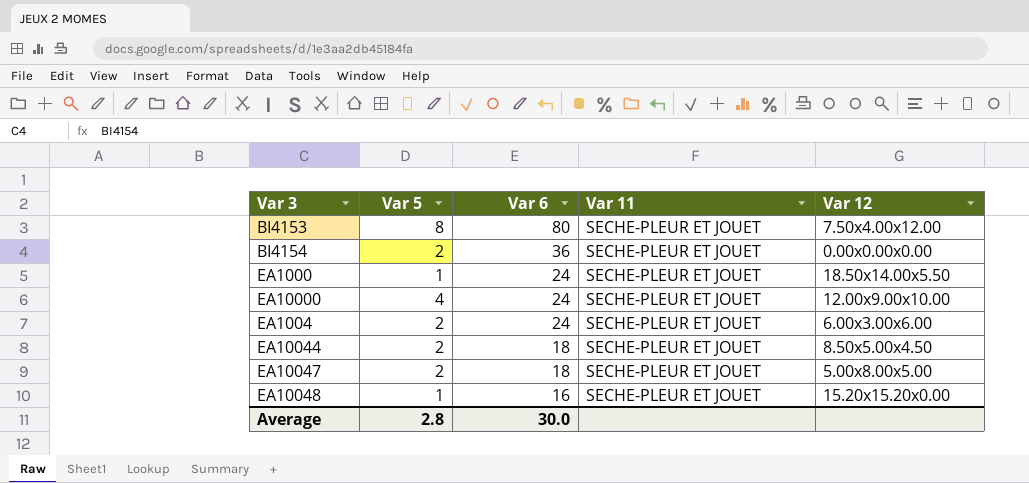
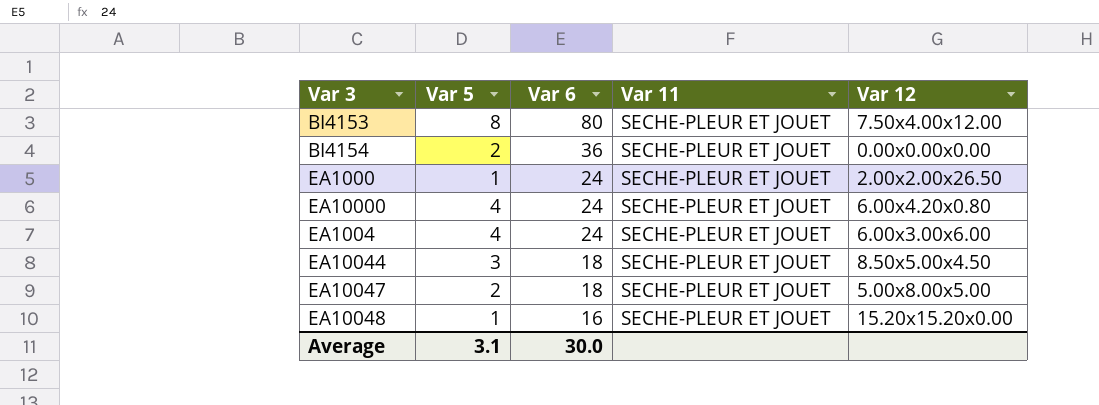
EA1000 | Var 12: 18.50x14.00x5.50 -> 2.00x2.00x26.50
EA10000 | Var 12: 12.00x9.00x10.00 -> 6.00x4.20x0.80
EA1004 | Var 5: 2 -> 4
EA10044 | Var 5: 2 -> 3
Average | Var 5: 2.8 -> 3.1

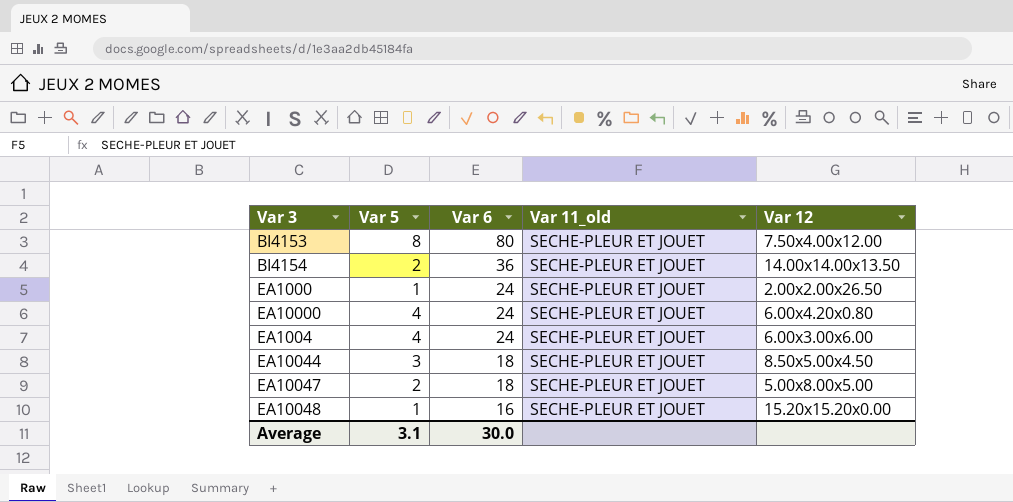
column name: Var 11 -> Var 11_old
BI4154 | Var 12: 0.00x0.00x0.00 -> 14.00x14.00x13.50

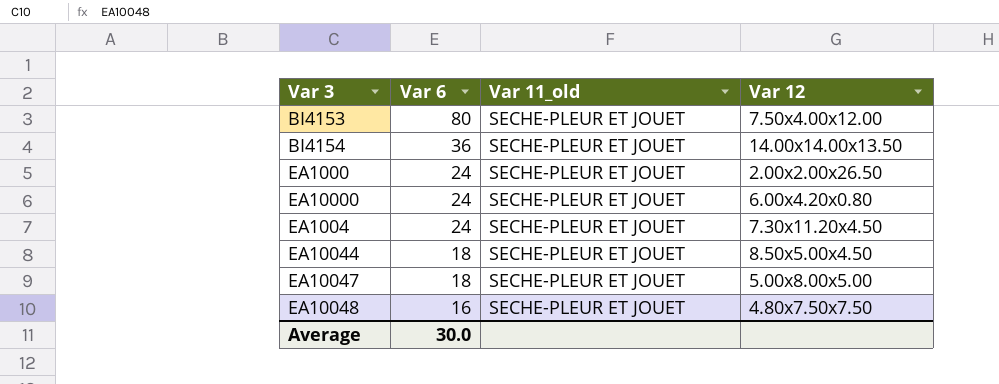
column Var 5 | position: 2 -> none
EA1004 | Var 12: 6.00x3.00x6.00 -> 7.30x11.20x4.50
EA10048 | Var 12: 15.20x15.20x0.00 -> 4.80x7.50x7.50

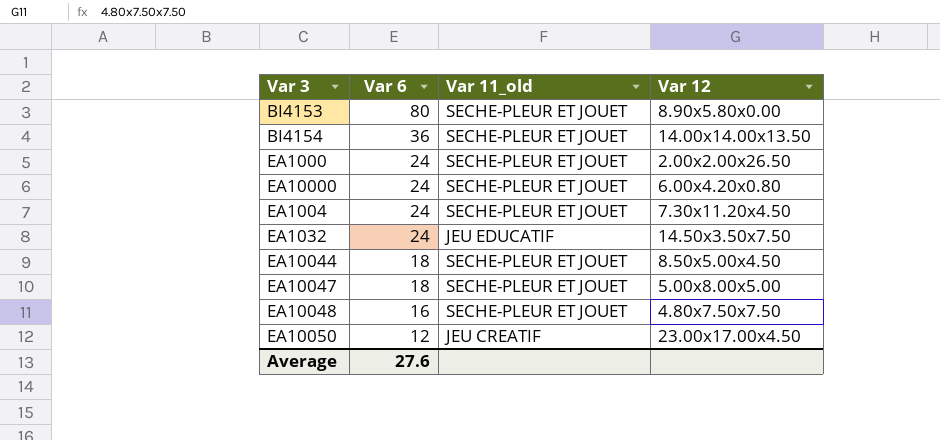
BI4153 | Var 12: 7.50x4.00x12.00 -> 8.90x5.80x0.00
row EA1032: none -> 24 | JEU EDUCATIF | 14.50x3.50x7.50
row EA10050: none -> 12 | JEU CREATIF | 23.00x17.00x4.50
Average | Var 6: 30.0 -> 27.6

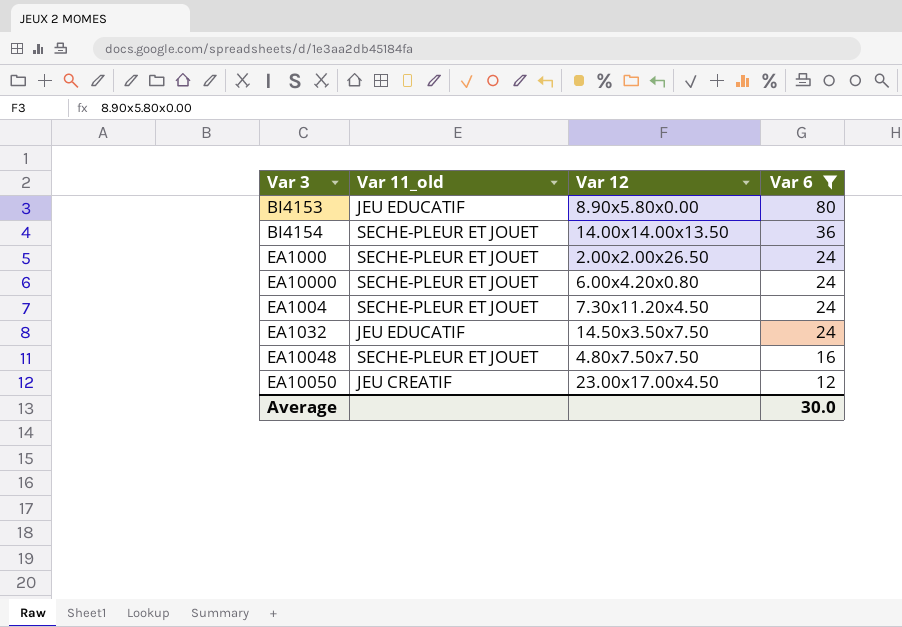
filter: none -> Var 6 != 18
column Var 6 | position: 2 -> 4
BI4153 | Var 11_old: SECHE-PLEUR ET JOUET -> JEU EDUCATIF
Average | Var 6: 27.6 -> 30.0

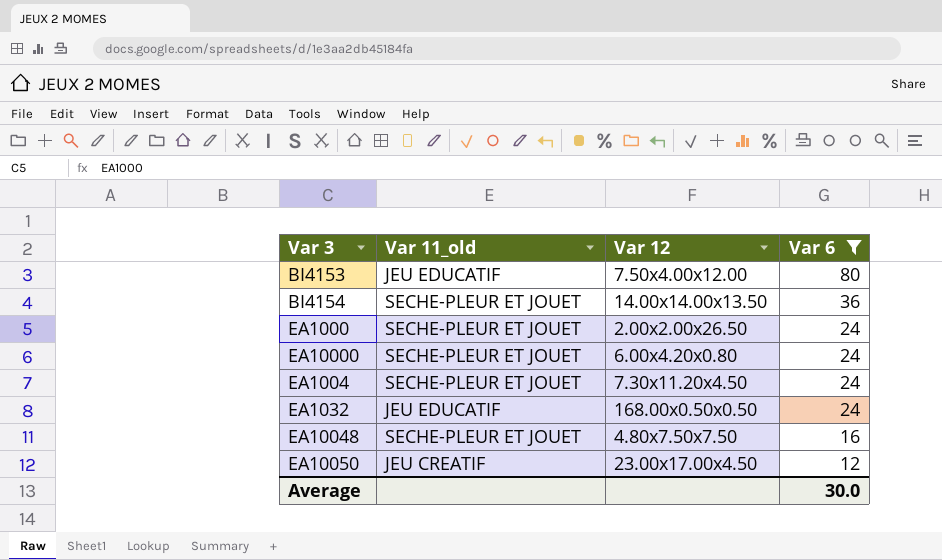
BI4153 | Var 12: 8.90x5.80x0.00 -> 7.50x4.00x12.00
EA1032 | Var 12: 14.50x3.50x7.50 -> 168.00x0.50x0.50

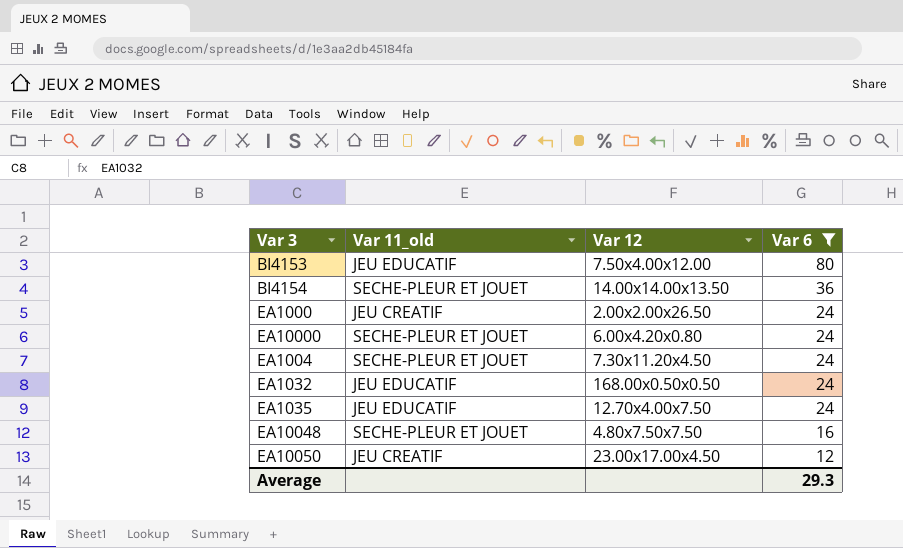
EA1000 | Var 11_old: SECHE-PLEUR ET JOUET -> JEU CREATIF
row EA1035: none -> JEU EDUCATIF | 12.70x4.00x7.50 | 24
Average | Var 6: 30.0 -> 29.3

